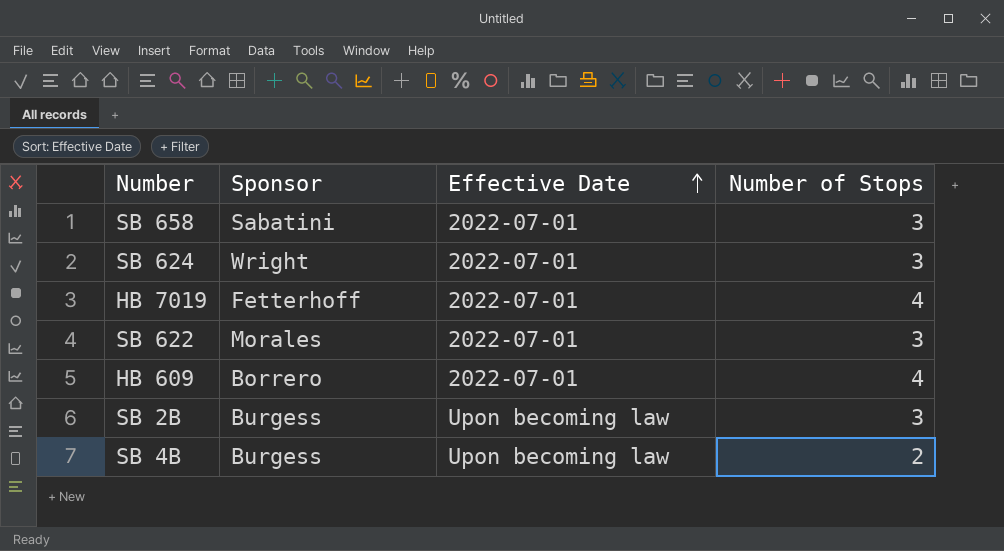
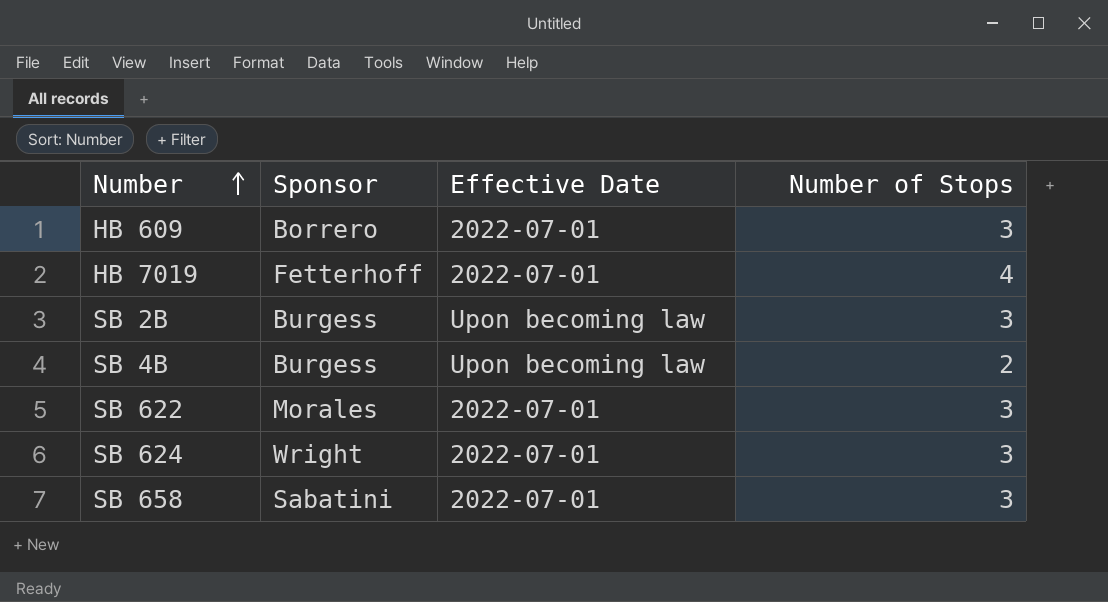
row order: Effective Date ascending -> Number ascending
HB 609 | Number of Stops: 4 -> 3

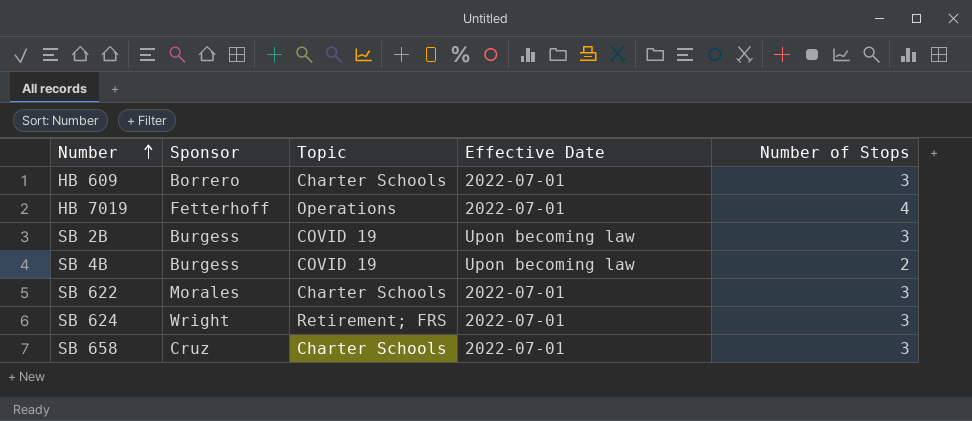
column Topic | position: none -> 3
SB 658 | Sponsor: Sabatini -> Cruz

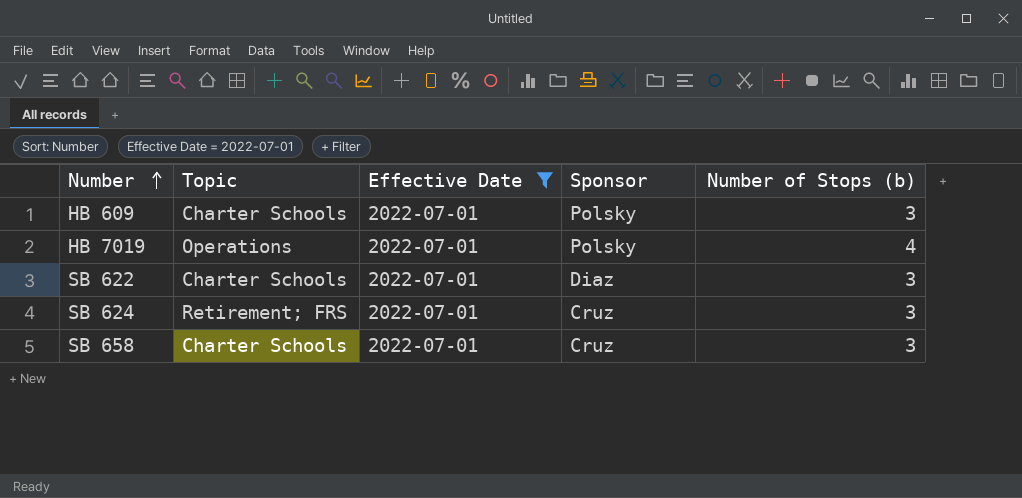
filter: none -> Effective Date = 2022-07-01
column Sponsor | position: 2 -> 4
column name: Number of Stops -> Number of Stops (b)
HB 609 | Sponsor: Borrero -> Polsky
HB 7019 | Sponsor: Fetterhoff -> Polsky
SB 622 | Sponsor: Morales -> Diaz
SB 624 | Sponsor: Wright -> Cruz

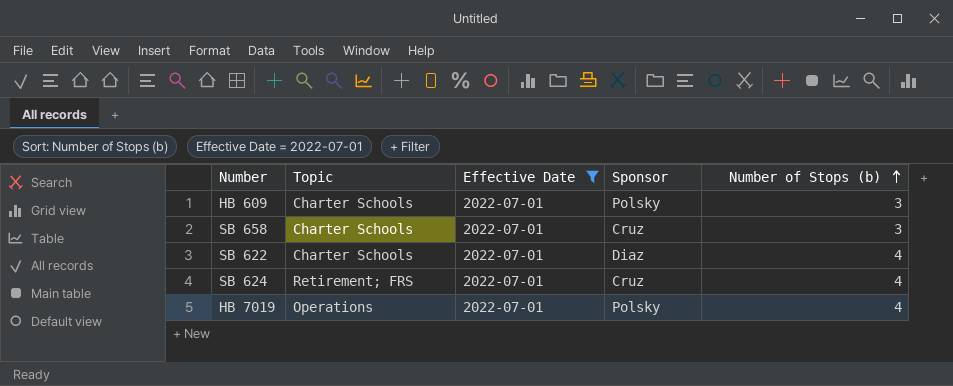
row order: Number ascending -> Number of Stops (b) ascending
SB 622 | Number of Stops (b): 3 -> 4
SB 624 | Number of Stops (b): 3 -> 4

